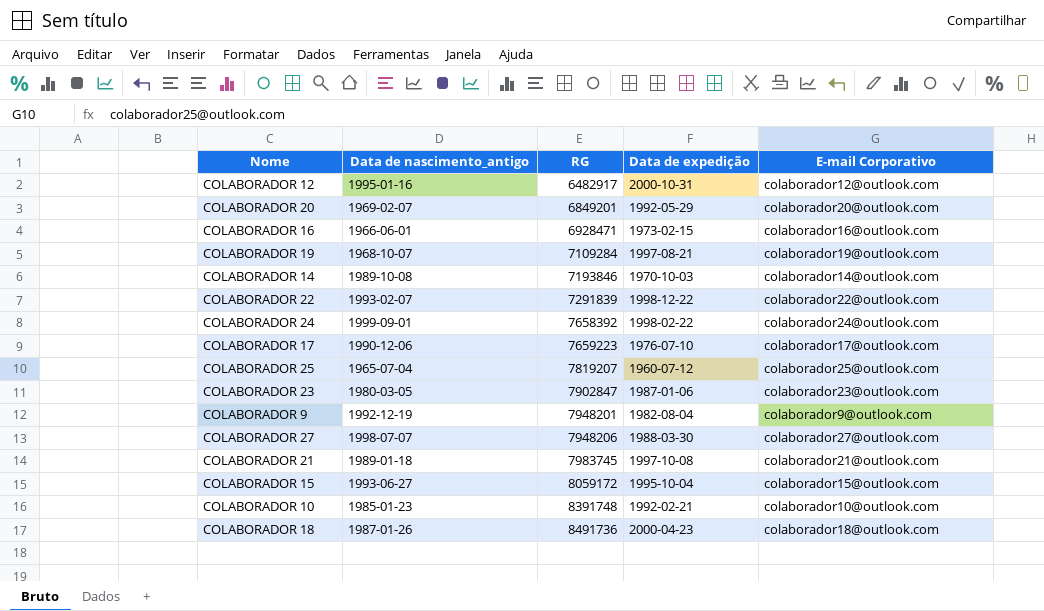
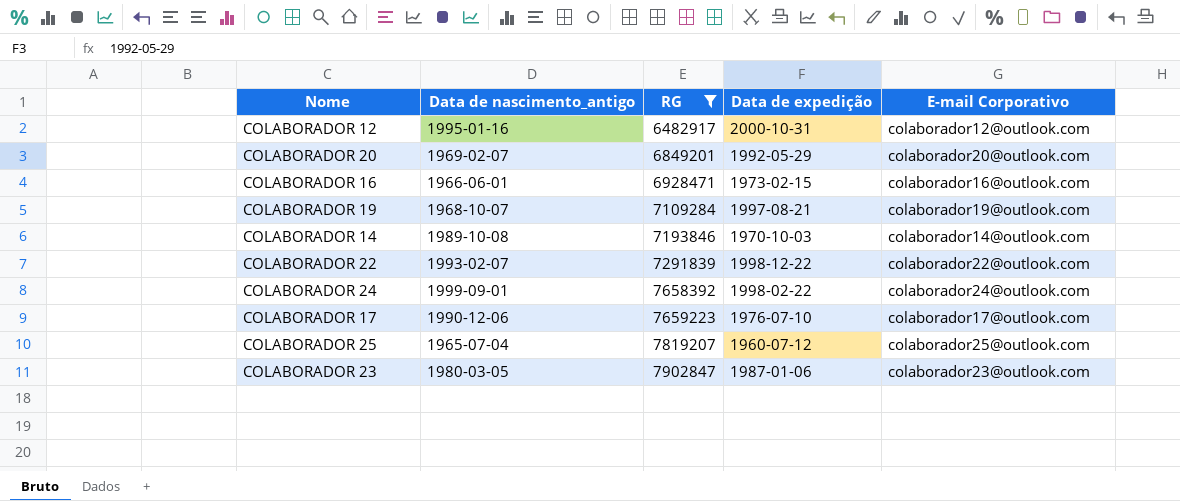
filter: none -> RG <= 7902847

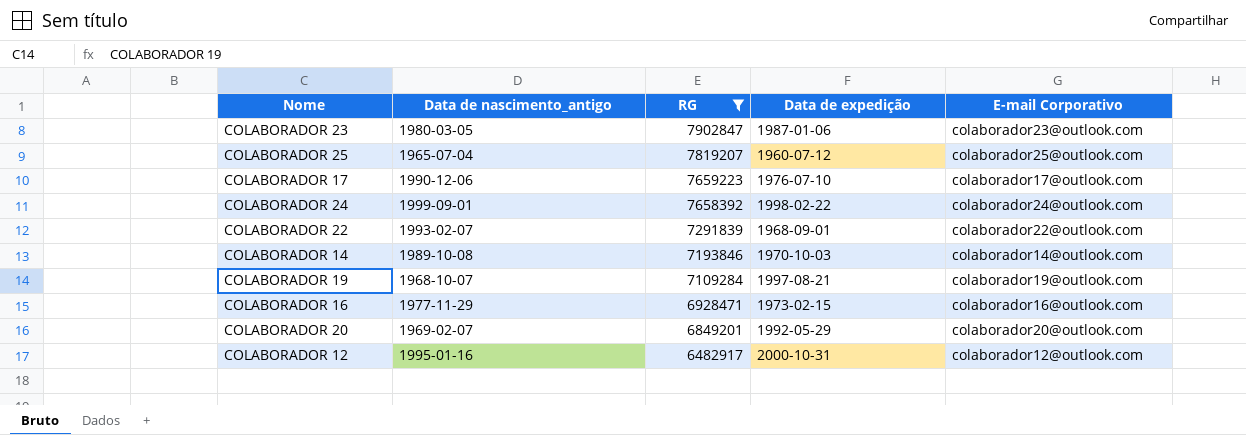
row order: RG ascending -> RG descending
COLABORADOR 22 | Data de expedição: 1998-12-22 -> 1968-09-01
COLABORADOR 16 | Data de nascimento_antigo: 1966-06-01 -> 1977-11-29

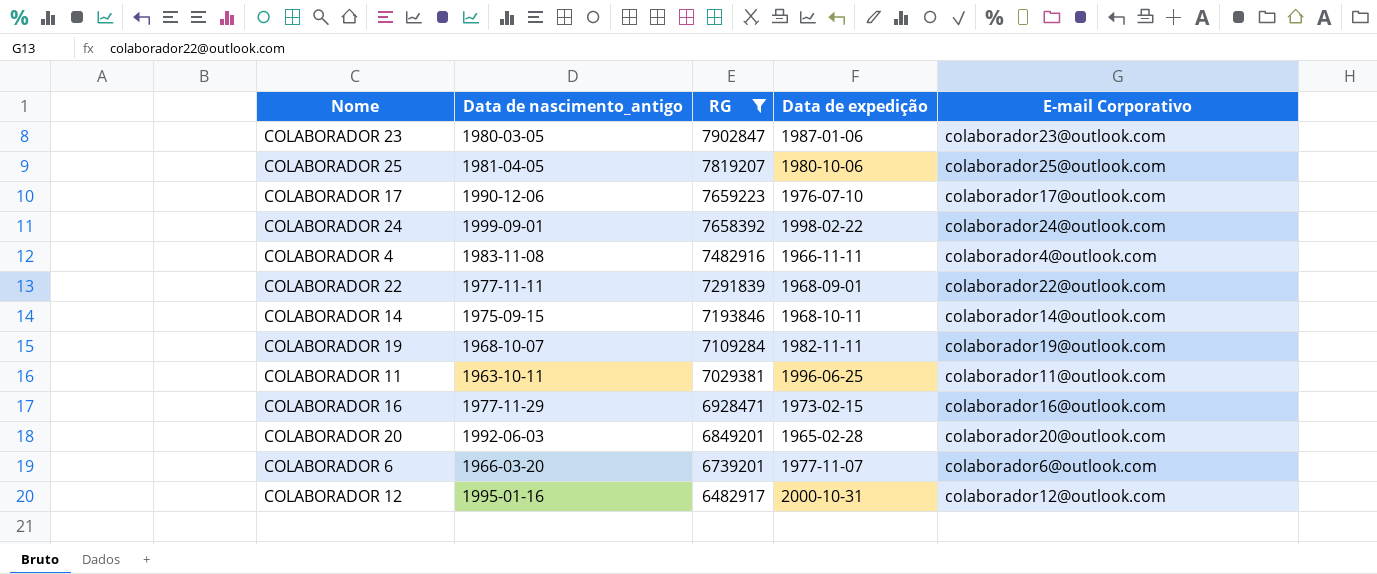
COLABORADOR 25 | Data de nascimento_antigo: 1965-07-04 -> 1981-04-05
COLABORADOR 25 | Data de expedição: 1960-07-12 -> 1980-10-06
row COLABORADOR 4: none -> 1983-11-08 | 7482916 | 1966-11-11 | colaborador4@outlook.com
COLABORADOR 22 | Data de nascimento_antigo: 1993-02-07 -> 1977-11-11
COLABORADOR 14 | Data de nascimento_antigo: 1989-10-08 -> 1975-09-15
COLABORADOR 14 | Data de expedição: 1970-10-03 -> 1968-10-11
COLABORADOR 19 | Data de expedição: 1997-08-21 -> 1982-11-11
row COLABORADOR 11: none -> 1963-10-11 | 7029381 | 1996-06-25 | colaborador11@outlook.com
COLABORADOR 20 | Data de nascimento_antigo: 1969-02-07 -> 1992-06-03
COLABORADOR 20 | Data de expedição: 1992-05-29 -> 1965-02-28
row COLABORADOR 6: none -> 1966-03-20 | 6739201 | 1977-11-07 | colaborador6@outlook.com

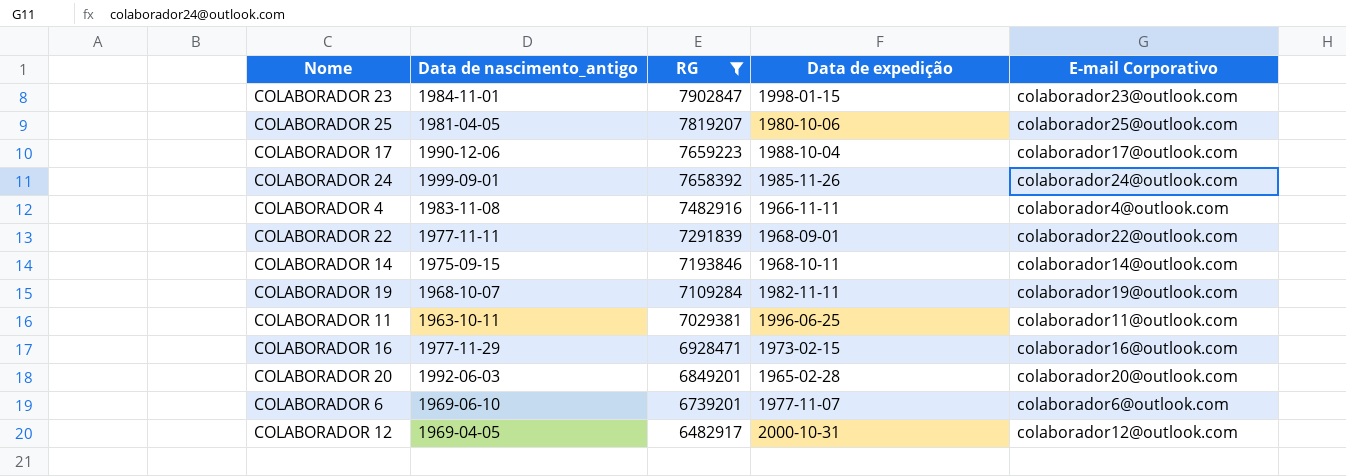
COLABORADOR 23 | Data de nascimento_antigo: 1980-03-05 -> 1984-11-01
COLABORADOR 23 | Data de expedição: 1987-01-06 -> 1998-01-15
COLABORADOR 17 | Data de expedição: 1976-07-10 -> 1988-10-04
COLABORADOR 24 | Data de expedição: 1998-02-22 -> 1985-11-26
COLABORADOR 6 | Data de nascimento_antigo: 1966-03-20 -> 1969-06-10
COLABORADOR 12 | Data de nascimento_antigo: 1995-01-16 -> 1969-04-05

